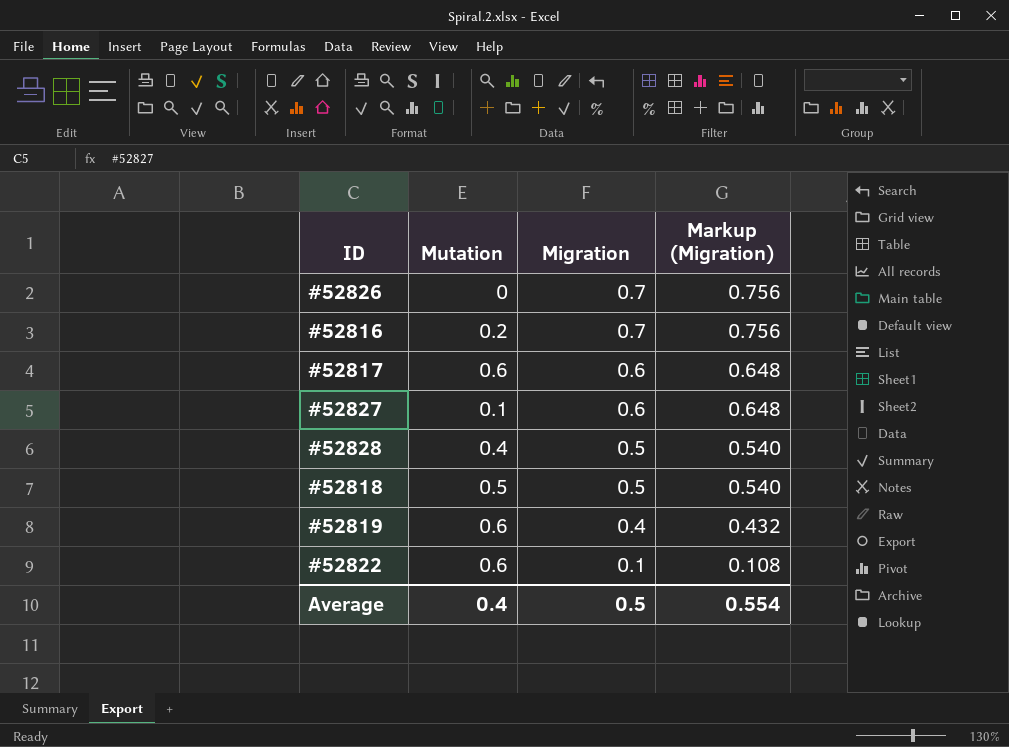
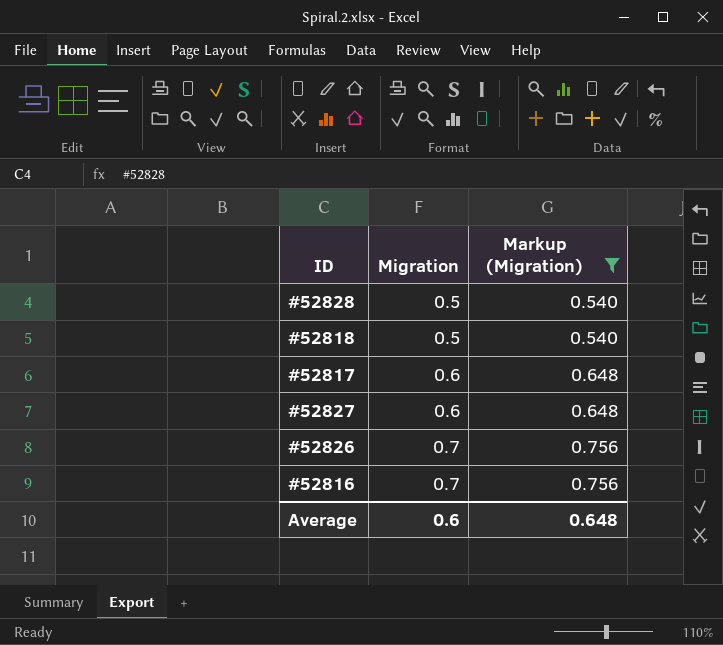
filter: none -> Markup (Migration) >= 0.540
row order: Migration descending -> Migration ascending
column Mutation | position: 2 -> none
Average | Migration: 0.5 -> 0.6
Average | Markup (Migration): 0.554 -> 0.648

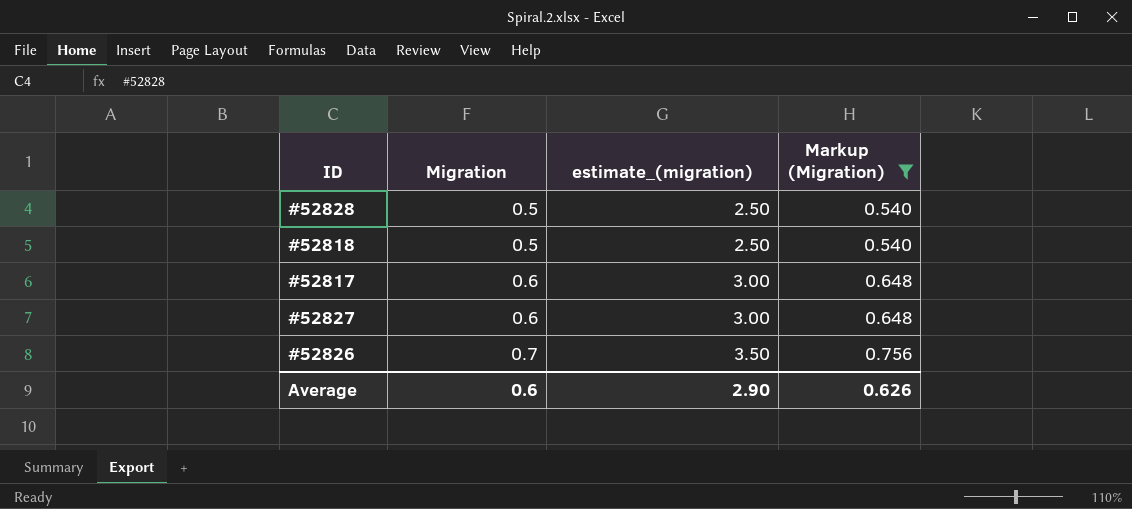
column estimate_(migration) | formula: none -> [Migration] * 5
row #52816: 0.7 | 0.756 -> none
Average | Markup (Migration): 0.648 -> 0.626

